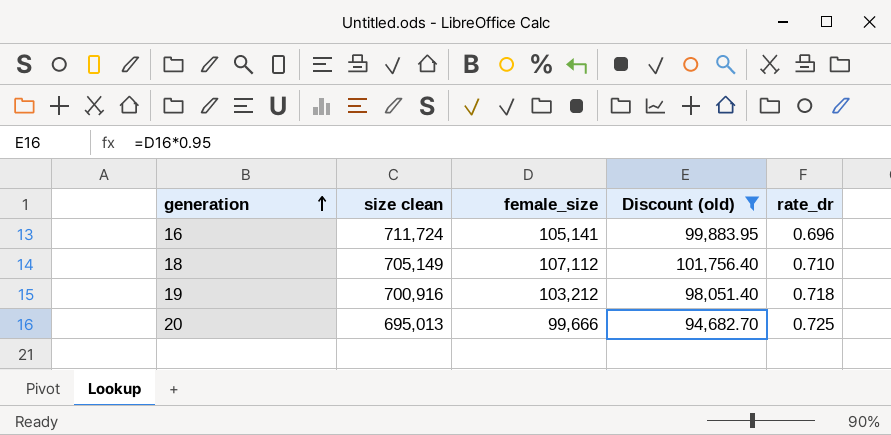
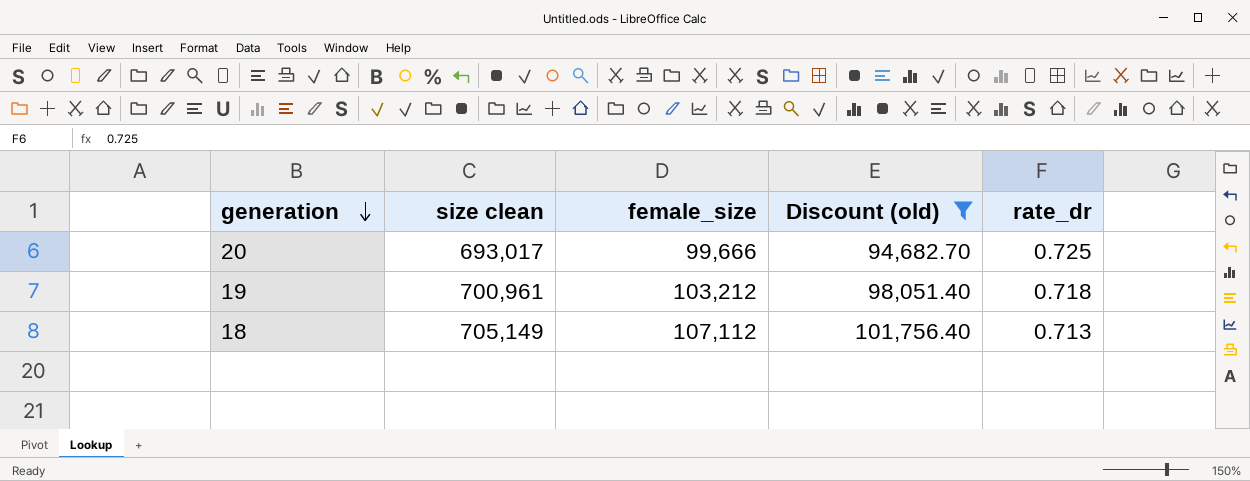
row order: generation ascending -> generation descending
row 16: 711,724 | 105,141 | 99,883.95 | 0.696 -> none
20 | size clean: 695,013 -> 693,017
19 | size clean: 700,916 -> 700,961
18 | rate_dr: 0.710 -> 0.713

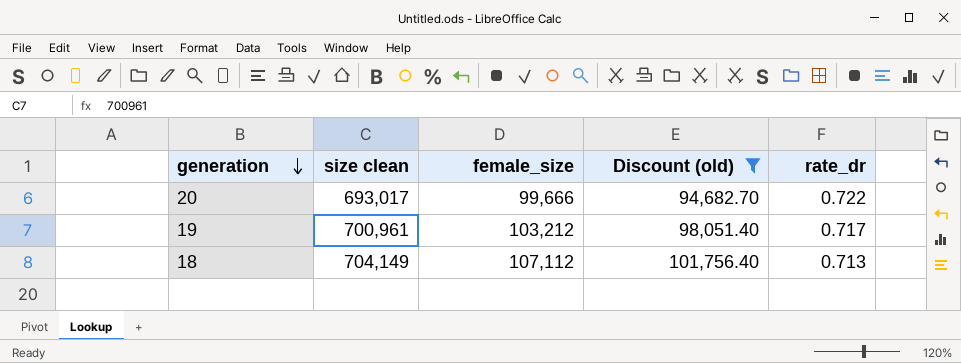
20 | rate_dr: 0.725 -> 0.722
19 | rate_dr: 0.718 -> 0.717
18 | size clean: 705,149 -> 704,149

